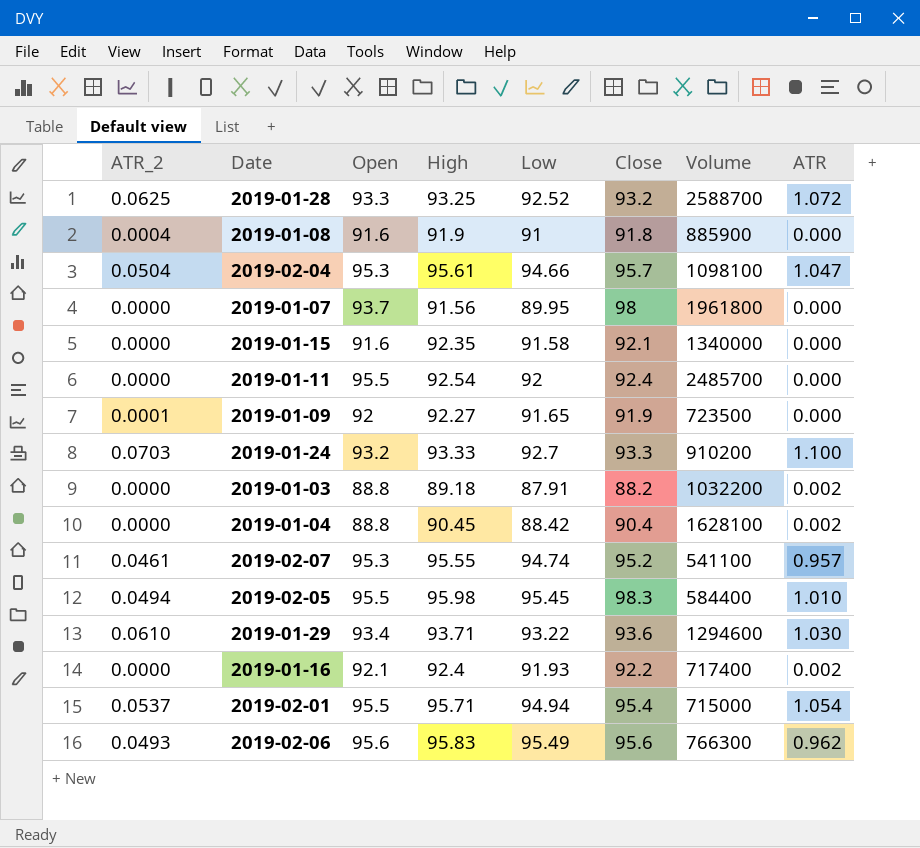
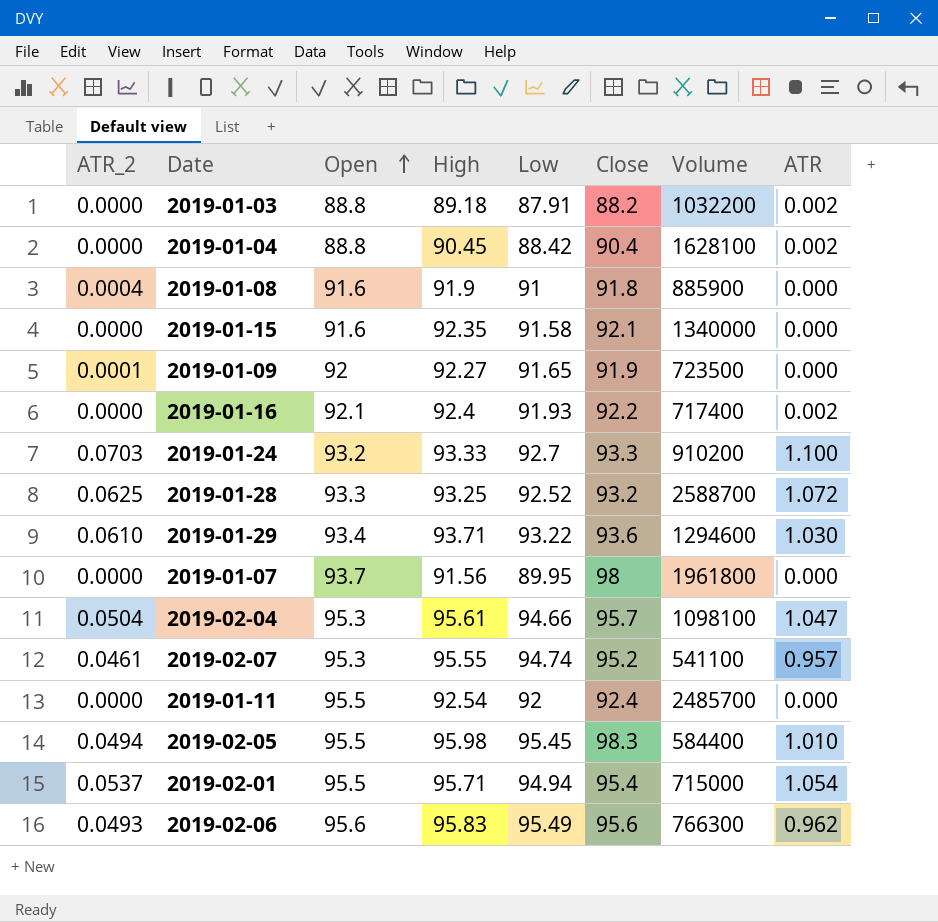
row order: none -> Open ascending

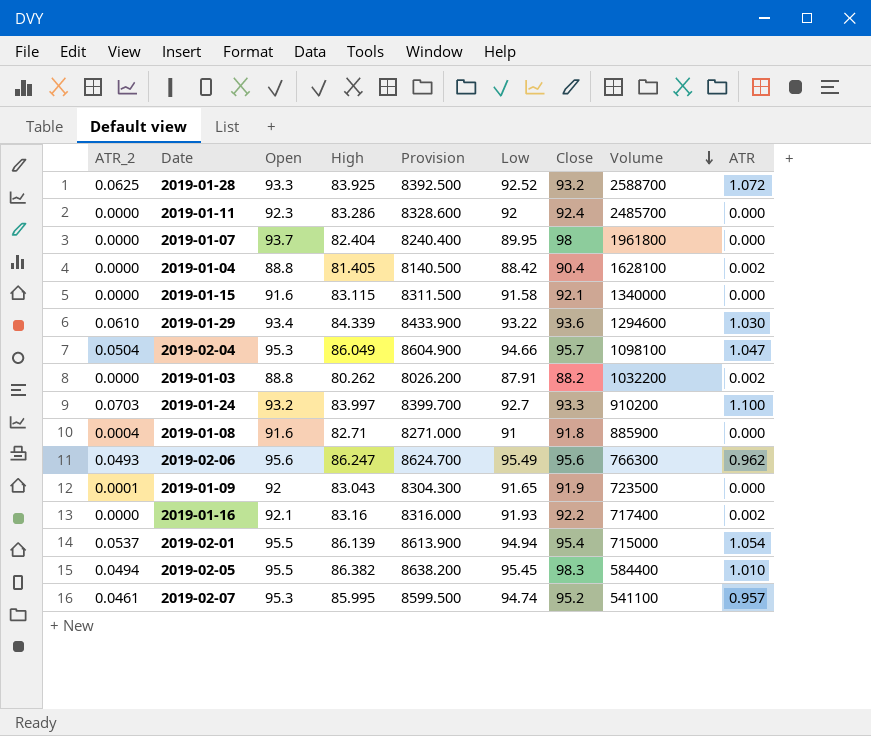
row order: Open ascending -> Volume descending
column Provision | formula: none -> [High] * 100
2019-01-28 | High: 93.25 -> 83.925
2019-01-11 | Open: 95.5 -> 92.3
2019-01-11 | High: 92.54 -> 83.286
2019-01-07 | High: 91.56 -> 82.404
2019-01-04 | High: 90.45 -> 81.405
2019-01-15 | High: 92.35 -> 83.115
2019-01-29 | High: 93.71 -> 84.339
2019-02-04 | High: 95.61 -> 86.049
2019-01-03 | High: 89.18 -> 80.262
2019-01-24 | High: 93.33 -> 83.997
2019-01-08 | High: 91.9 -> 82.71
2019-02-06 | High: 95.83 -> 86.247
2019-01-09 | High: 92.27 -> 83.043
2019-01-16 | High: 92.4 -> 83.16
2019-02-01 | High: 95.71 -> 86.139
2019-02-05 | High: 95.98 -> 86.382
2019-02-07 | High: 95.55 -> 85.995

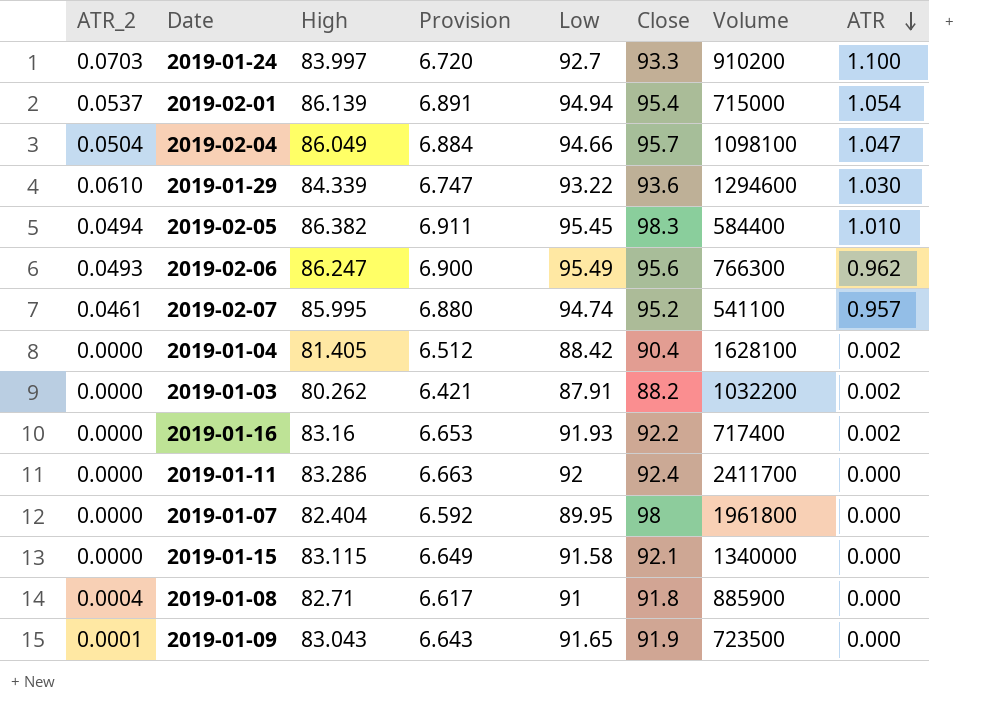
row order: Volume descending -> ATR descending
column Open | position: 3 -> none
column Provision | formula: [High] * 100 -> [High] * 0.08
row 2019-01-28: 0.0625 | 93.3 | 83.925 | 8392.500 | 92.52 | 93.2 | 2588700 | 1.072 -> none
2019-01-11 | Volume: 2485700 -> 2411700

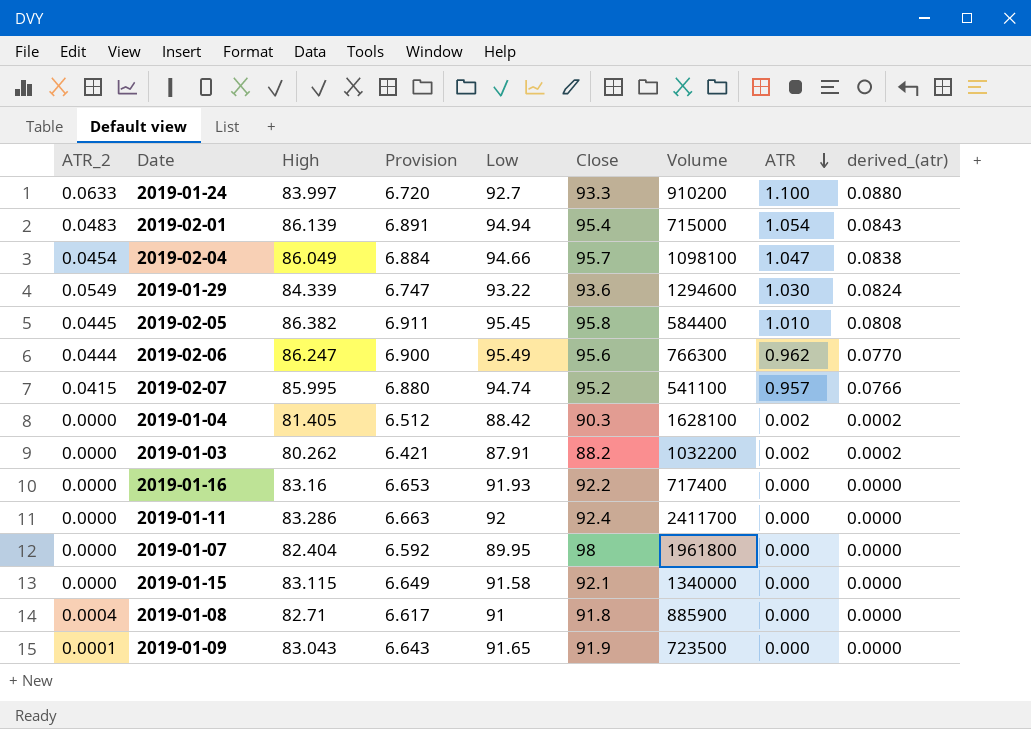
column derived_(atr) | formula: none -> [ATR] * 0.08
2019-01-24 | ATR_2: 0.0703 -> 0.0633
2019-02-01 | ATR_2: 0.0537 -> 0.0483
2019-02-04 | ATR_2: 0.0504 -> 0.0454
2019-01-29 | ATR_2: 0.0610 -> 0.0549
2019-02-05 | ATR_2: 0.0494 -> 0.0445
2019-02-05 | Close: 98.3 -> 95.8
2019-02-06 | ATR_2: 0.0493 -> 0.0444
2019-02-07 | ATR_2: 0.0461 -> 0.0415
2019-01-04 | Close: 90.4 -> 90.3
2019-01-16 | ATR: 0.002 -> 0.000

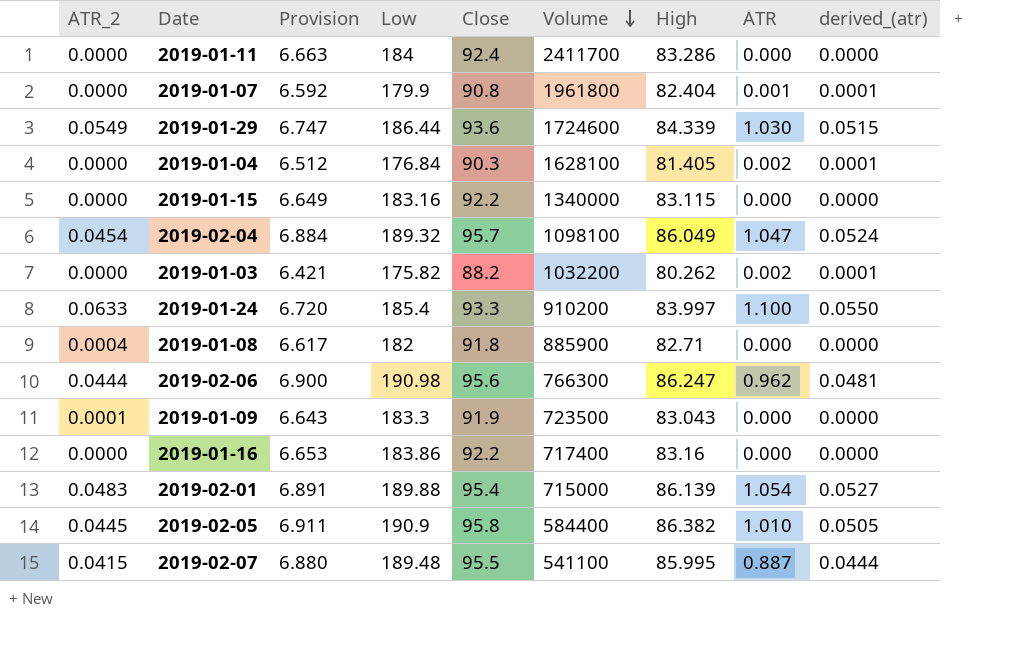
row order: ATR descending -> Volume descending
column High | position: 3 -> 7
column derived_(atr) | formula: [ATR] * 0.08 -> [ATR] * 0.05
2019-01-11 | Low: 92 -> 184
2019-01-07 | Low: 89.95 -> 179.9
2019-01-07 | Close: 98 -> 90.8
2019-01-07 | ATR: 0.000 -> 0.001
2019-01-29 | Low: 93.22 -> 186.44
2019-01-29 | Volume: 1294600 -> 1724600
2019-01-04 | Low: 88.42 -> 176.84
2019-01-15 | Low: 91.58 -> 183.16
2019-01-15 | Close: 92.1 -> 92.2
2019-02-04 | Low: 94.66 -> 189.32
2019-01-03 | Low: 87.91 -> 175.82
2019-01-24 | Low: 92.7 -> 185.4
2019-01-08 | Low: 91 -> 182
2019-02-06 | Low: 95.49 -> 190.98
2019-01-09 | Low: 91.65 -> 183.3
2019-01-16 | Low: 91.93 -> 183.86
2019-02-01 | Low: 94.94 -> 189.88
2019-02-05 | Low: 95.45 -> 190.9
2019-02-07 | Low: 94.74 -> 189.48
2019-02-07 | Close: 95.2 -> 95.5
2019-02-07 | ATR: 0.957 -> 0.887

